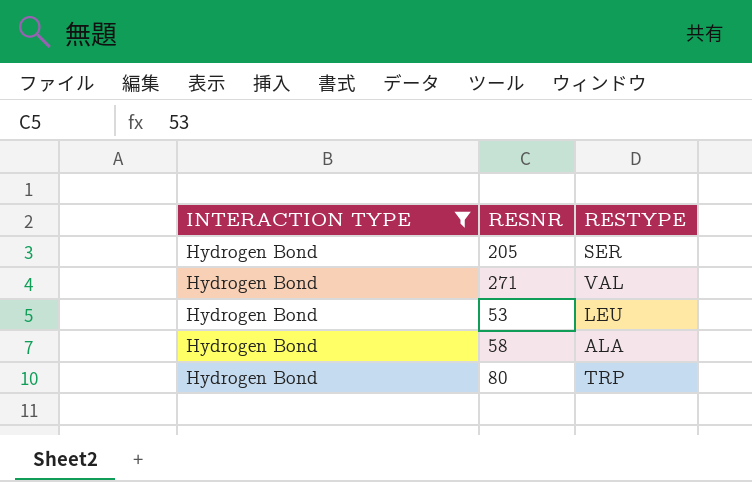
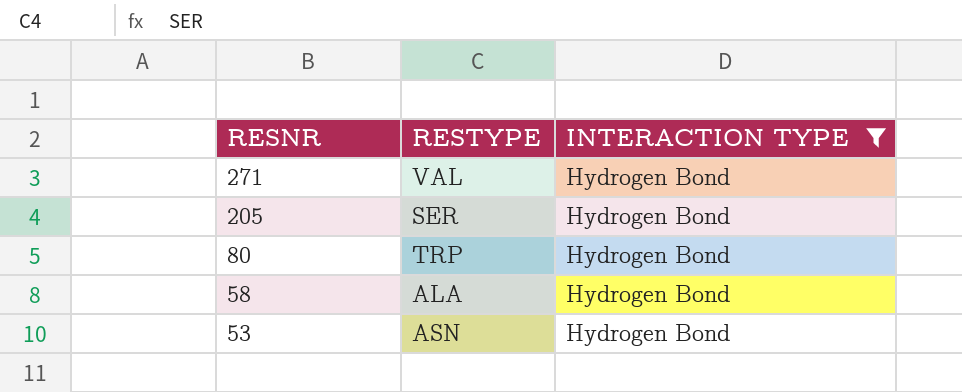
row order: none -> RESNR descending
column INTERACTION TYPE | position: 1 -> 3
53 | RESTYPE: LEU -> ASN

